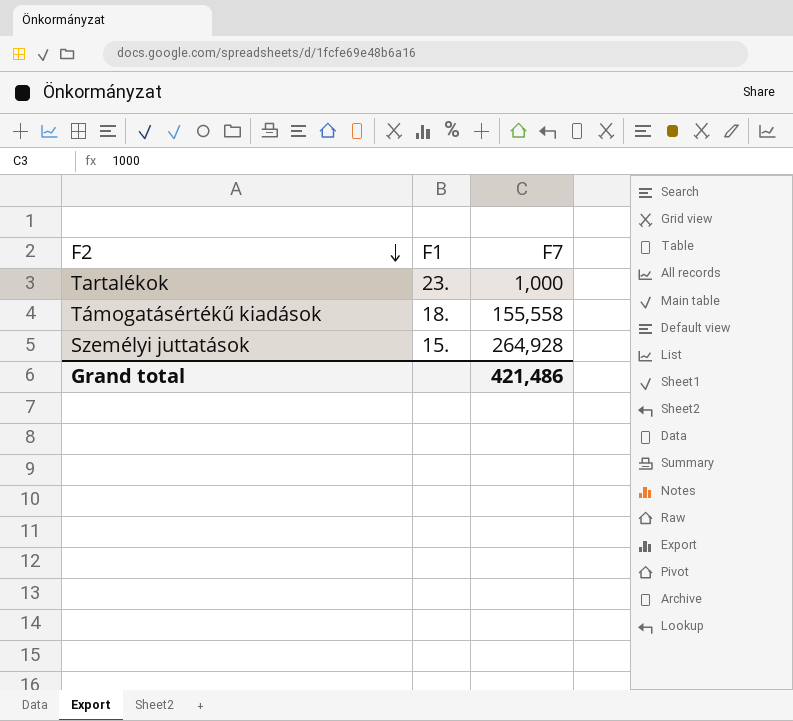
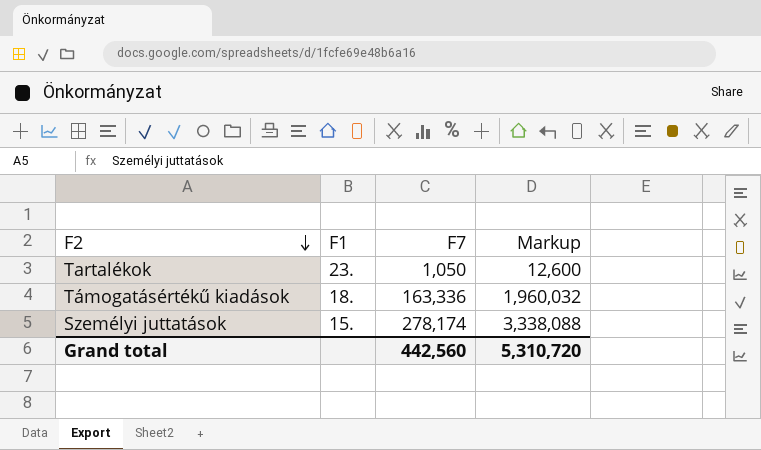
column Markup | formula: none -> [F7] * 12
Tartalékok | F7: 1,000 -> 1,050
Támogatásértékű kiadások | F7: 155,558 -> 163,336
Személyi juttatások | F7: 264,928 -> 278,174
Grand total | F7: 421,486 -> 442,560

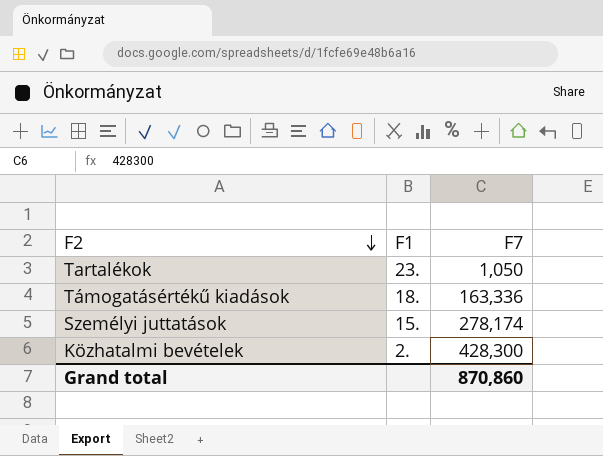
column Markup | formula: [F7] * 12 -> none
row Közhatalmi bevételek: none -> 2. | 428,300
Grand total | F7: 442,560 -> 870,860

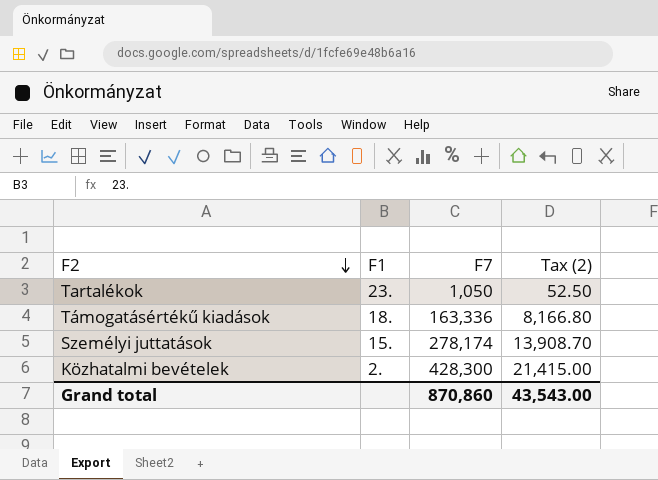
column Tax (2) | formula: none -> [F7] * 0.05

